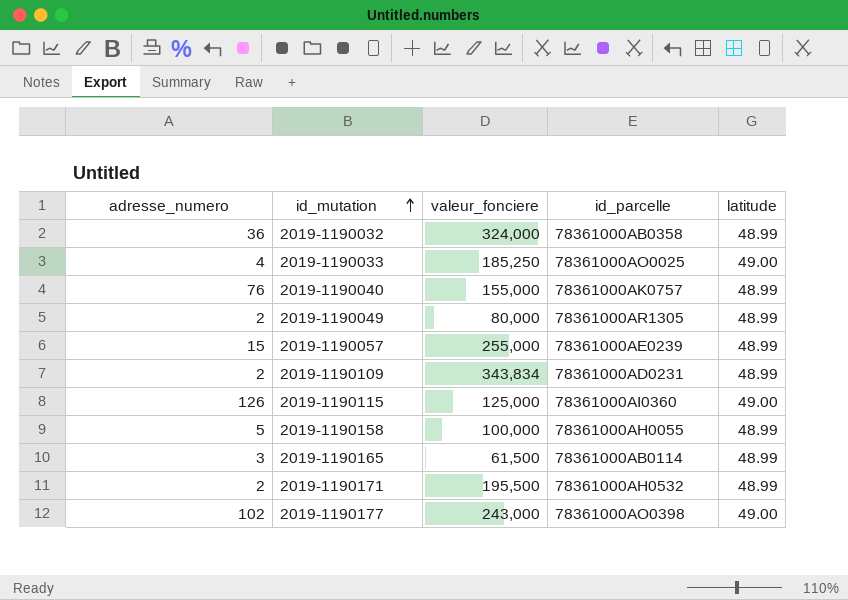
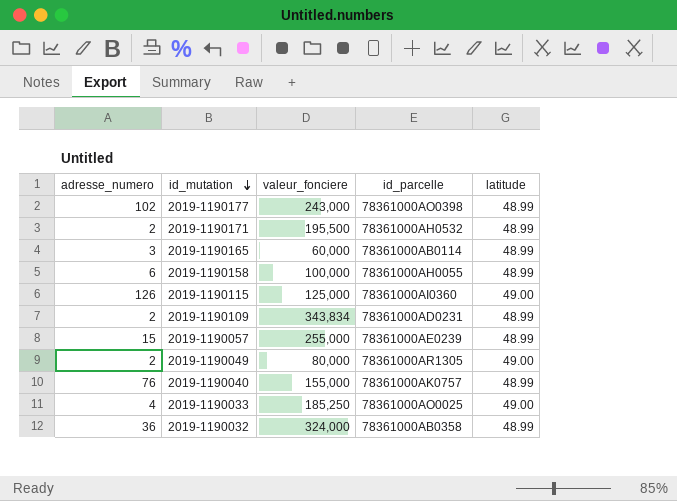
row order: id_mutation ascending -> id_mutation descending
2019-1190177 | latitude: 49.00 -> 48.99
2019-1190165 | valeur_fonciere: 61,500 -> 60,000
2019-1190158 | adresse_numero: 5 -> 6
2019-1190049 | latitude: 48.99 -> 49.00

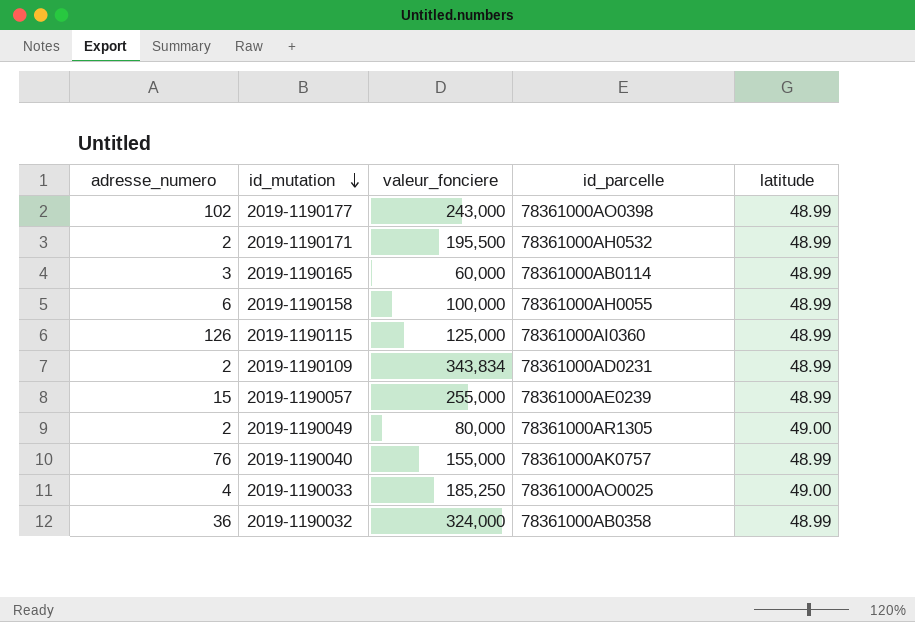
2019-1190115 | latitude: 49.00 -> 48.99

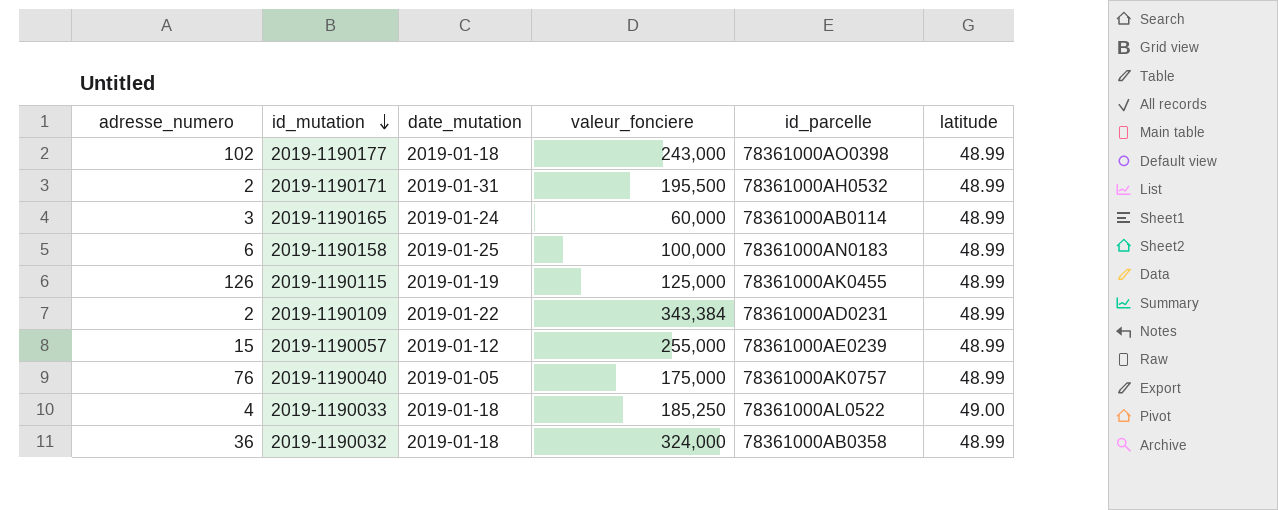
column date_mutation | position: none -> 3
row 2019-1190049: 2 | 80,000 | 78361000AR1305 | 49.00 -> none
2019-1190158 | id_parcelle: 78361000AH0055 -> 78361000AN0183
2019-1190115 | id_parcelle: 78361000AI0360 -> 78361000AK0455
2019-1190109 | valeur_fonciere: 343,834 -> 343,384
2019-1190040 | valeur_fonciere: 155,000 -> 175,000
2019-1190033 | id_parcelle: 78361000AO0025 -> 78361000AL0522

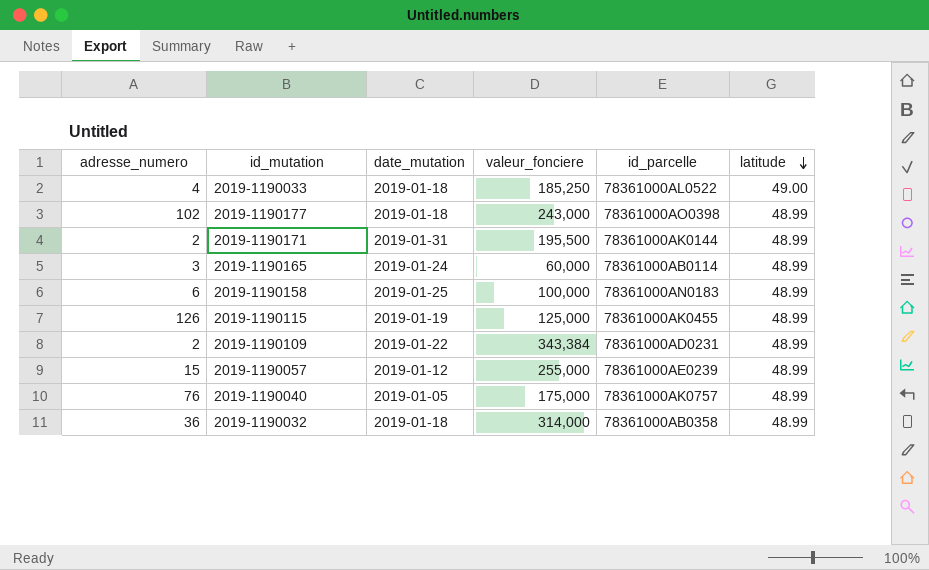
row order: id_mutation descending -> latitude descending
2019-1190171 | id_parcelle: 78361000AH0532 -> 78361000AK0144
2019-1190032 | valeur_fonciere: 324,000 -> 314,000

